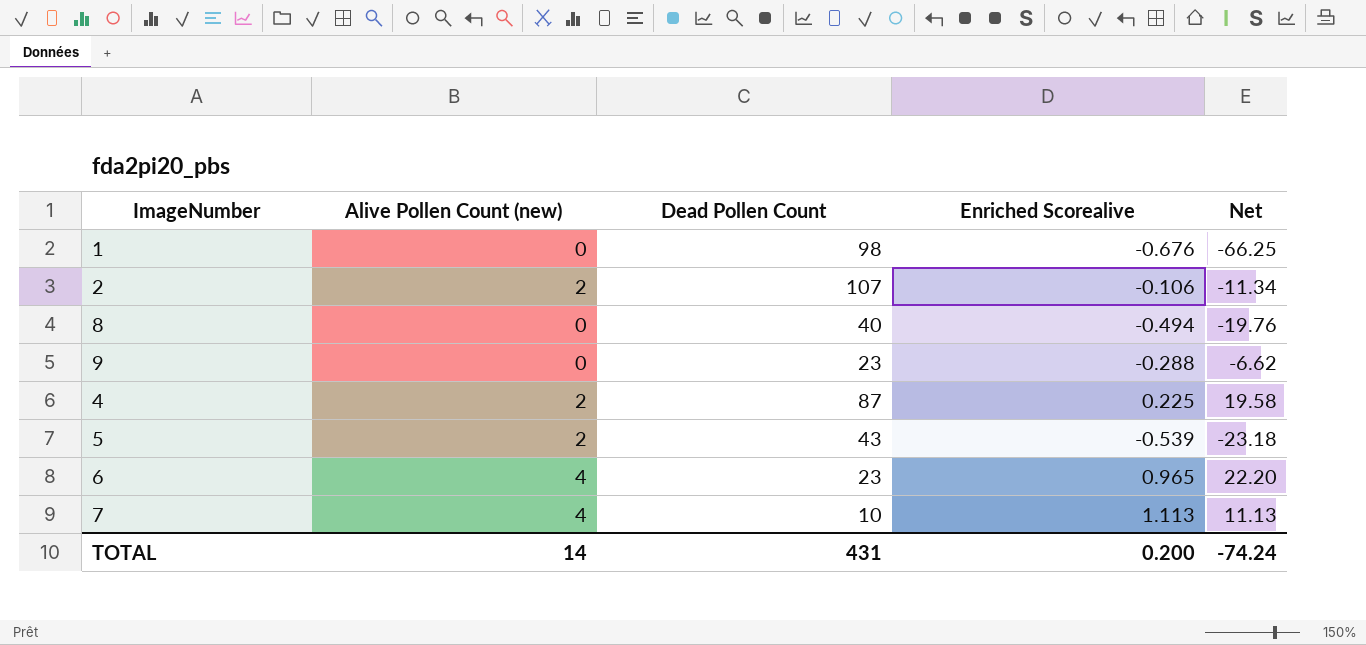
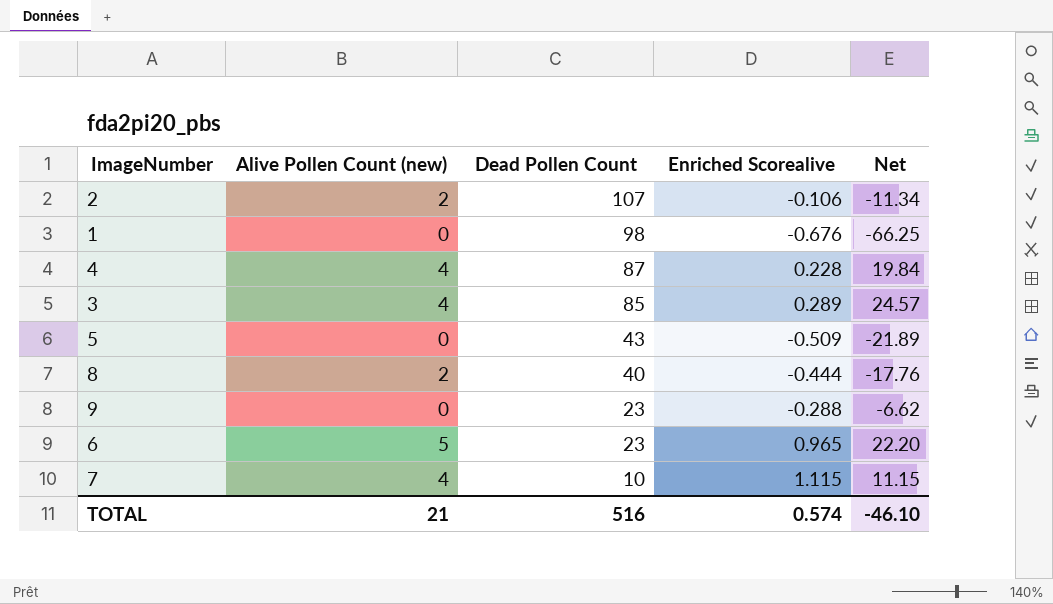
row order: none -> Dead Pollen Count descending
4 | Alive Pollen Count (new): 2 -> 4
4 | Enriched Scorealive: 0.225 -> 0.228
4 | Net: 19.58 -> 19.84
row 3: none -> 4 | 85 | 0.289 | 24.57
5 | Alive Pollen Count (new): 2 -> 0
5 | Enriched Scorealive: -0.539 -> -0.509
5 | Net: -23.18 -> -21.89
8 | Alive Pollen Count (new): 0 -> 2
8 | Enriched Scorealive: -0.494 -> -0.444
8 | Net: -19.76 -> -17.76
6 | Alive Pollen Count (new): 4 -> 5
7 | Enriched Scorealive: 1.113 -> 1.115
7 | Net: 11.13 -> 11.15
TOTAL | Alive Pollen Count (new): 14 -> 21
TOTAL | Dead Pollen Count: 431 -> 516
TOTAL | Enriched Scorealive: 0.200 -> 0.574
TOTAL | Net: -74.24 -> -46.10

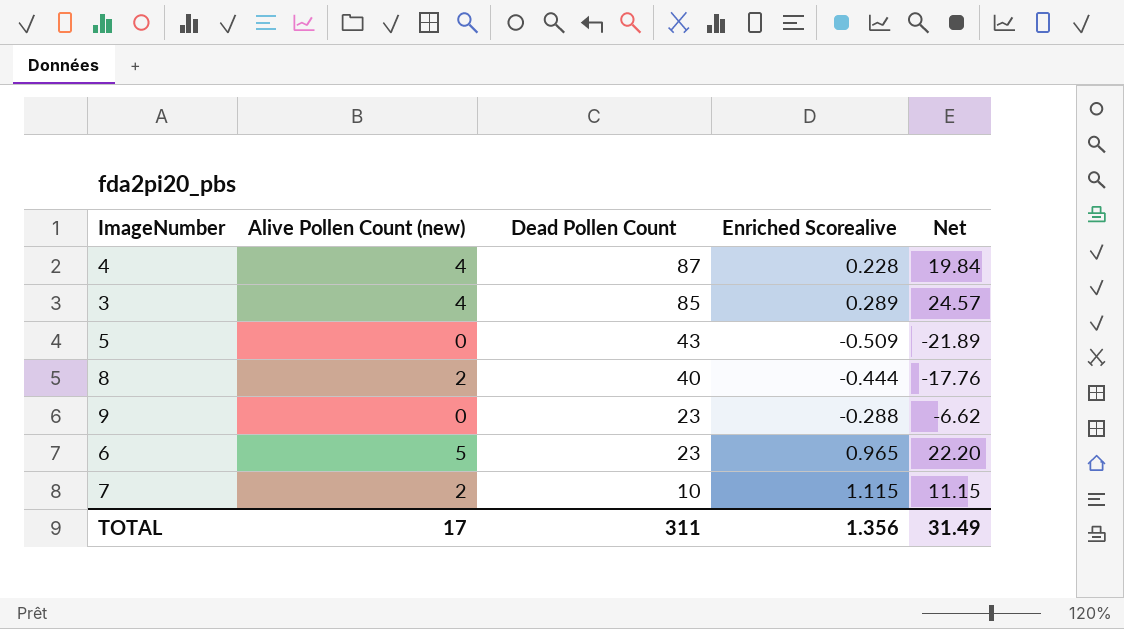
row 2: 2 | 107 | -0.106 | -11.34 -> none
row 1: 0 | 98 | -0.676 | -66.25 -> none
7 | Alive Pollen Count (new): 4 -> 2
TOTAL | Alive Pollen Count (new): 21 -> 17
TOTAL | Dead Pollen Count: 516 -> 311
TOTAL | Enriched Scorealive: 0.574 -> 1.356
TOTAL | Net: -46.10 -> 31.49

